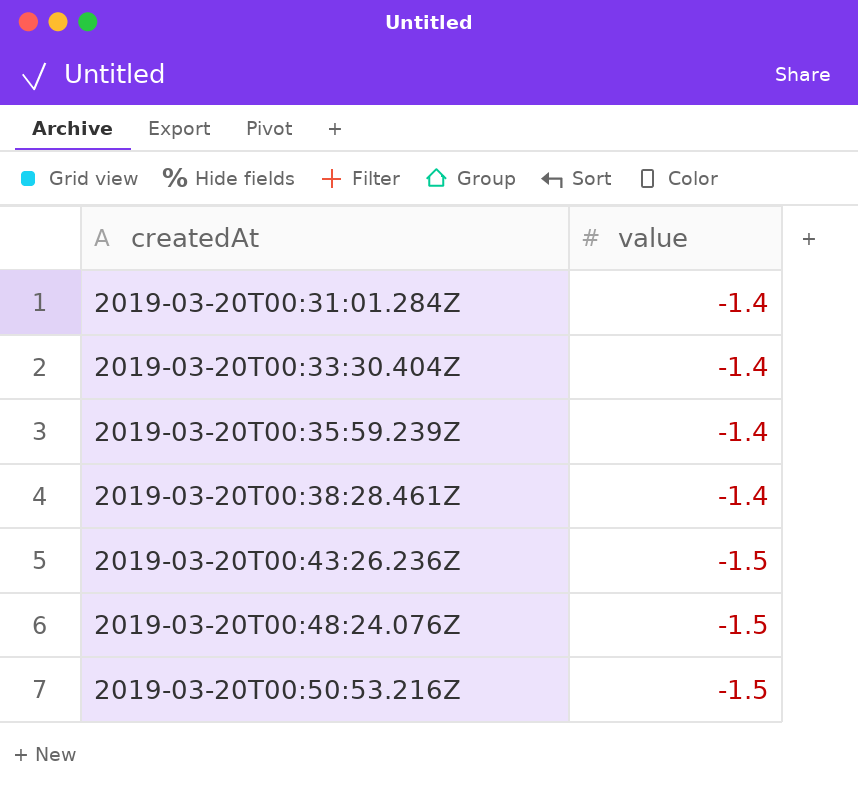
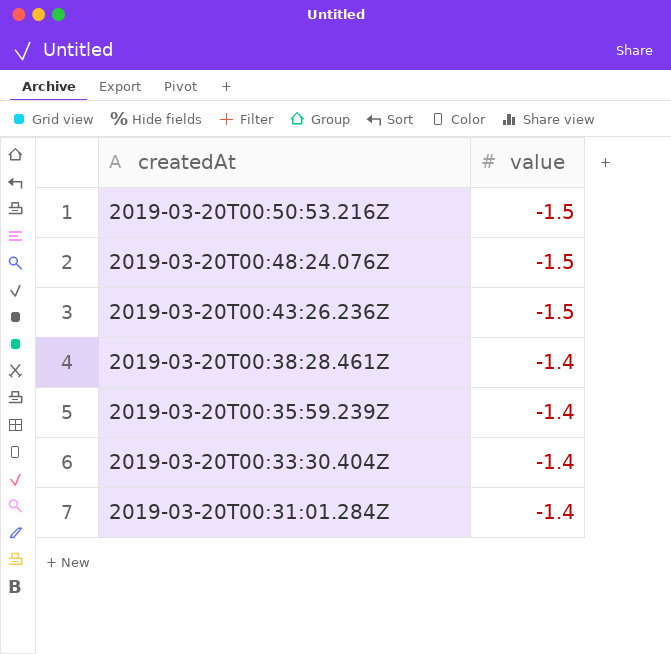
row order: createdAt ascending -> createdAt descending

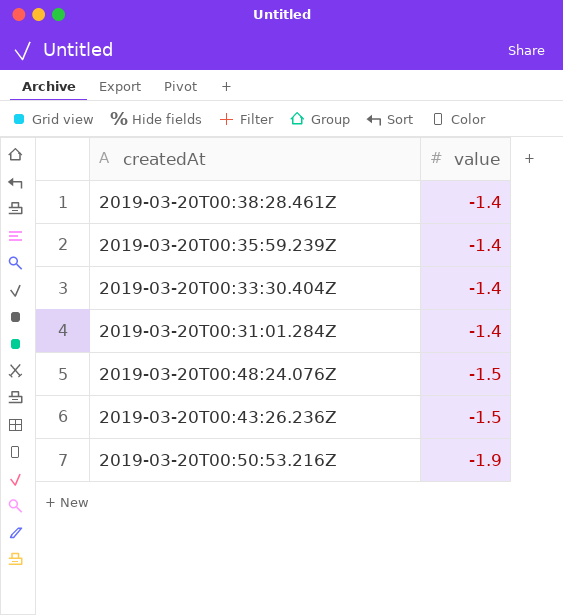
row order: createdAt descending -> value descending
2019-03-20T00:50:53.216Z | value: -1.5 -> -1.9

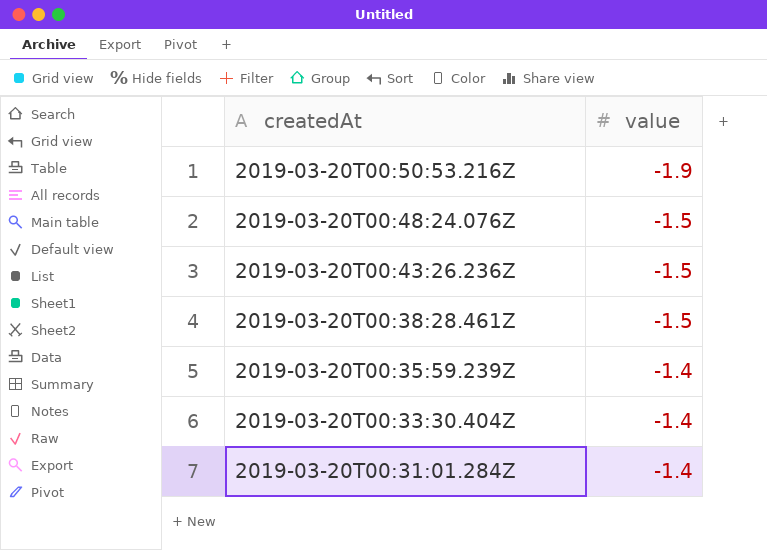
row order: value descending -> createdAt descending
2019-03-20T00:38:28.461Z | value: -1.4 -> -1.5

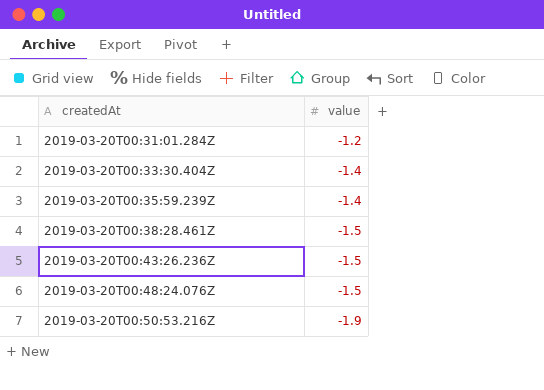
row order: createdAt descending -> createdAt ascending
2019-03-20T00:31:01.284Z | value: -1.4 -> -1.2

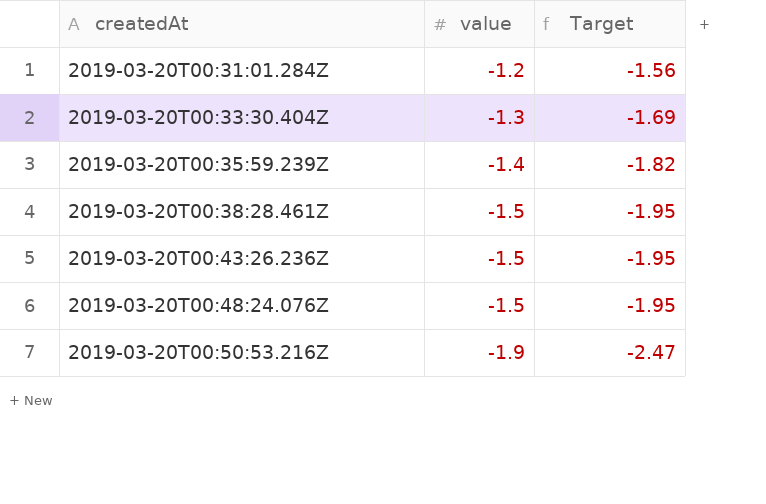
column Target | formula: none -> [value] * 1.3
2019-03-20T00:33:30.404Z | value: -1.4 -> -1.3

